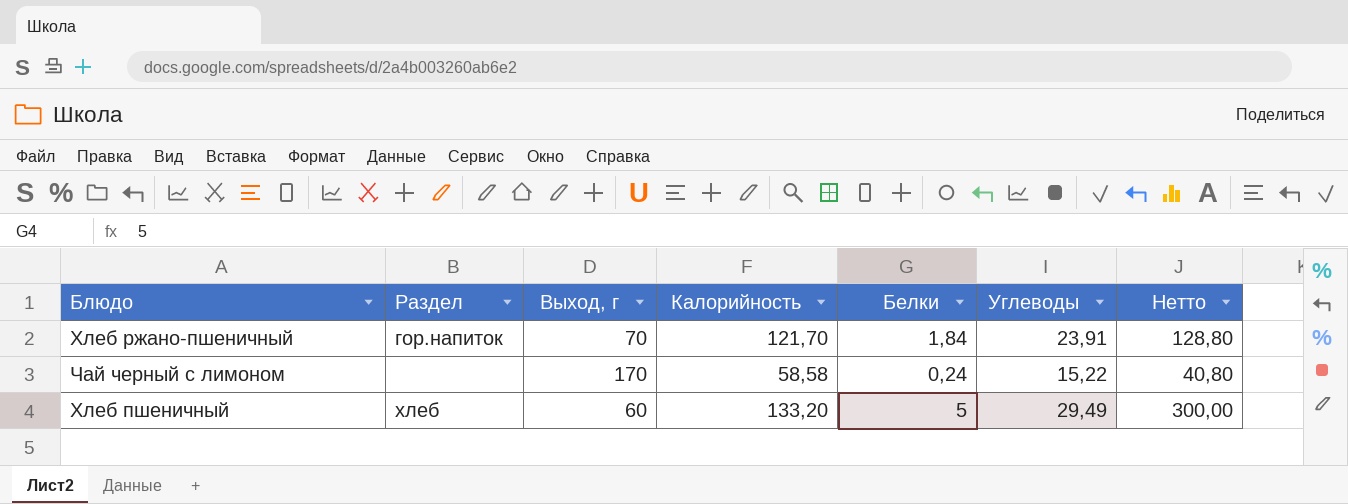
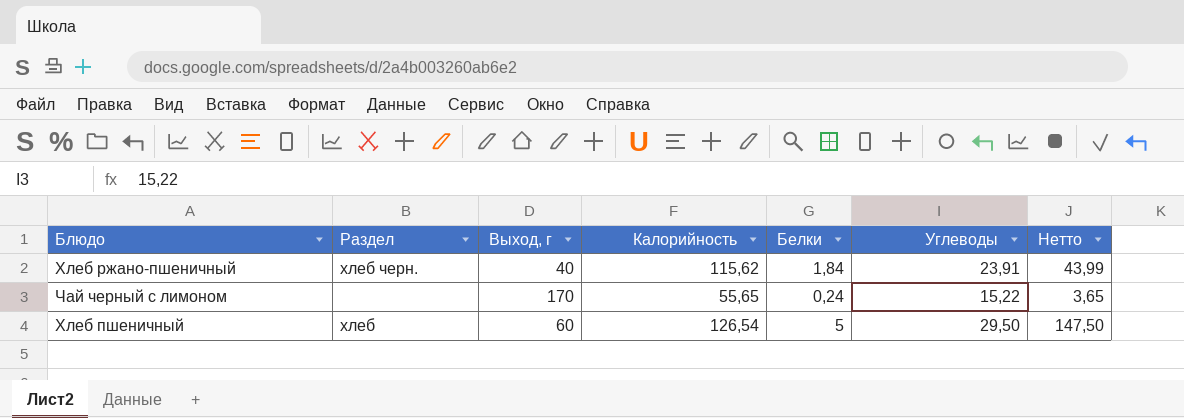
column Нетто | formula: [Выход, г] * [Белки] -> [Белки] * [Углеводы]
Хлеб ржано-пшеничный | Раздел: гор.напиток -> хлеб черн.
Хлеб ржано-пшеничный | Выход, г: 70 -> 40
Хлеб ржано-пшеничный | Калорийность: 121,70 -> 115,62
Чай черный с лимоном | Калорийность: 58,58 -> 55,65
Хлеб пшеничный | Калорийность: 133,20 -> 126,54
Хлеб пшеничный | Углеводы: 29,49 -> 29,50

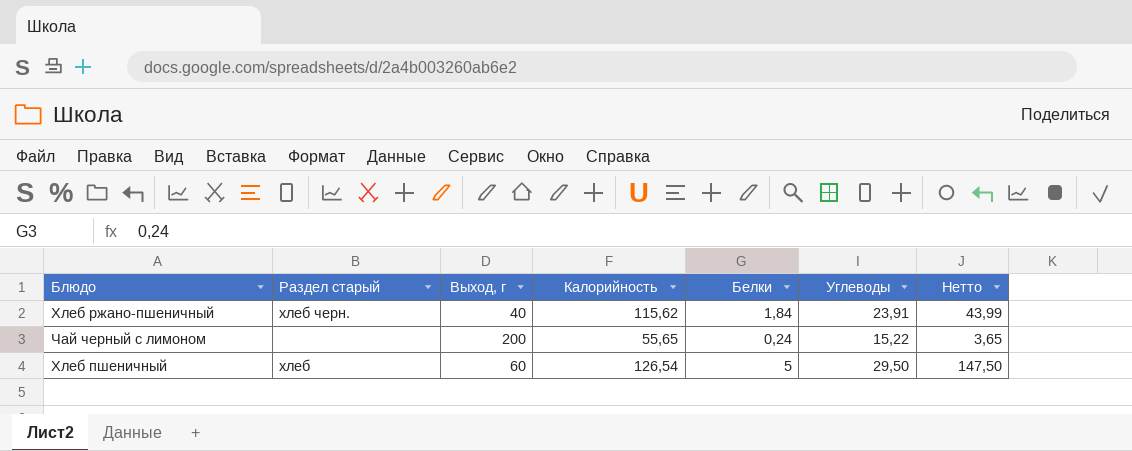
column name: Раздел -> Раздел старый
Чай черный с лимоном | Выход, г: 170 -> 200

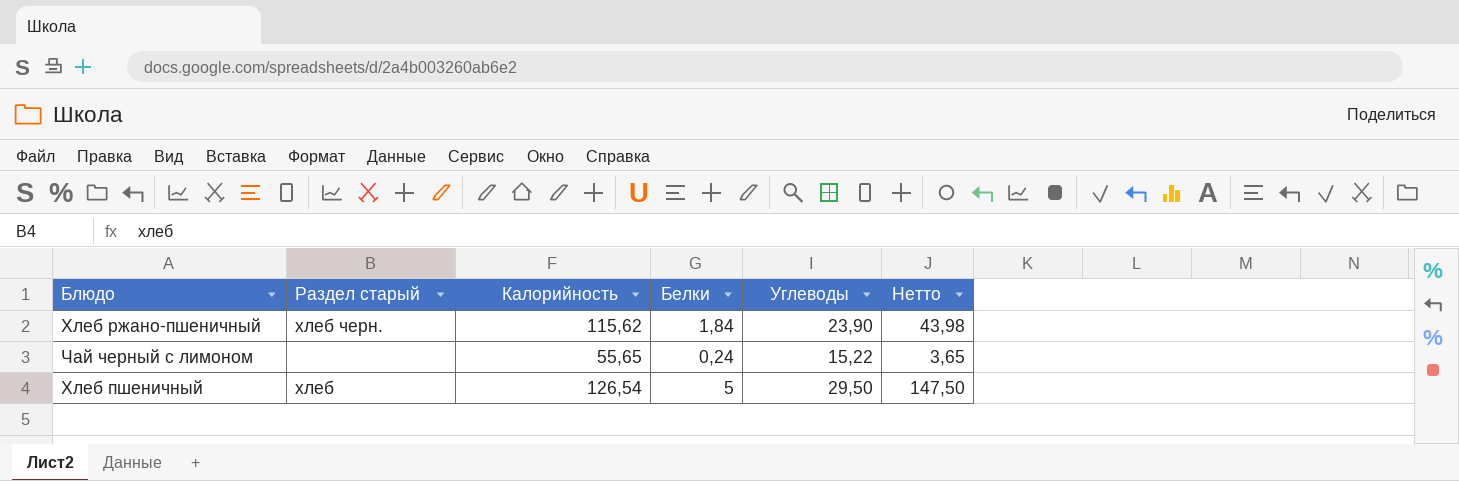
column Выход, г | position: 3 -> none
Хлеб ржано-пшеничный | Углеводы: 23,91 -> 23,90
Хлеб ржано-пшеничный | Нетто: 43,99 -> 43,98

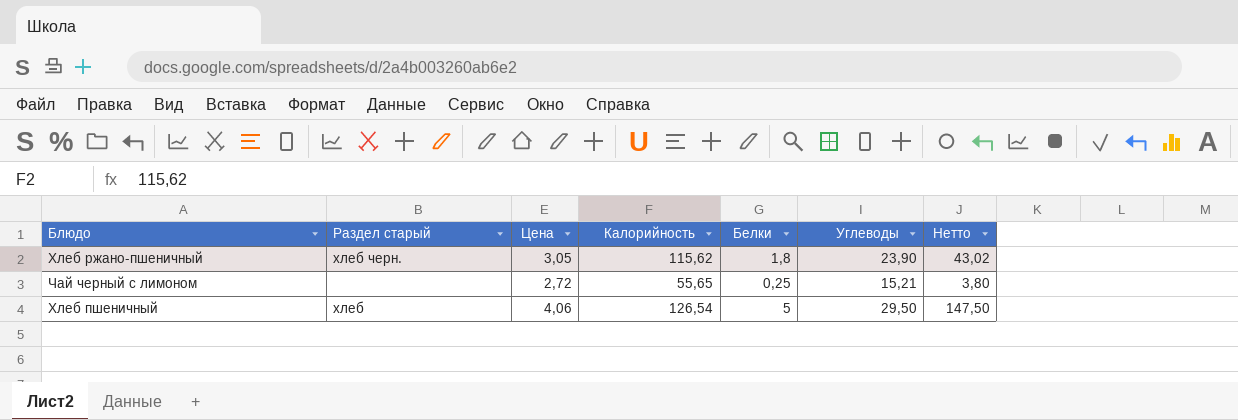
column Цена | position: none -> 3
Хлеб ржано-пшеничный | Белки: 1,84 -> 1,8
Хлеб ржано-пшеничный | Нетто: 43,98 -> 43,02
Чай черный с лимоном | Белки: 0,24 -> 0,25
Чай черный с лимоном | Углеводы: 15,22 -> 15,21
Чай черный с лимоном | Нетто: 3,65 -> 3,80

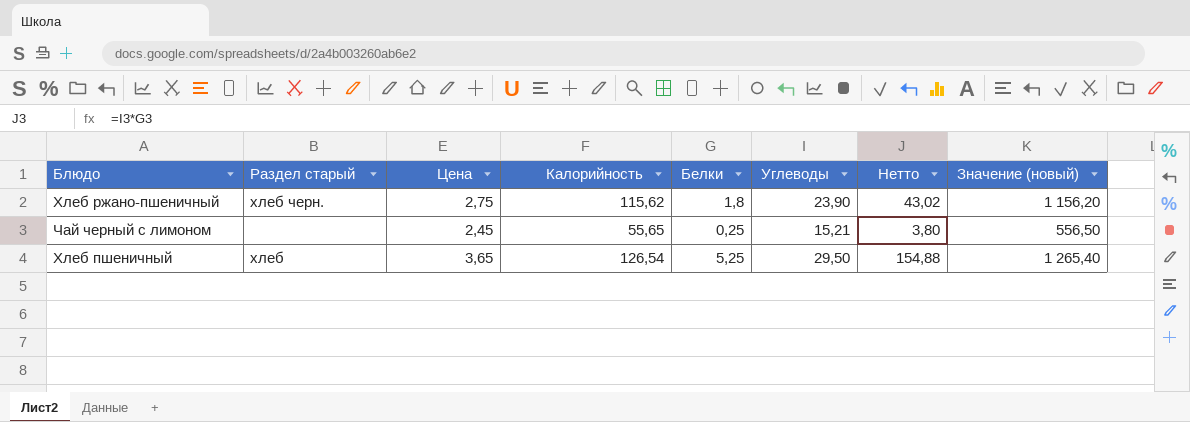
column Значение (новый) | formula: none -> [Калорийность] * 10
Хлеб ржано-пшеничный | Цена: 3,05 -> 2,75
Чай черный с лимоном | Цена: 2,72 -> 2,45
Хлеб пшеничный | Цена: 4,06 -> 3,65
Хлеб пшеничный | Белки: 5 -> 5,25
Хлеб пшеничный | Нетто: 147,50 -> 154,88

